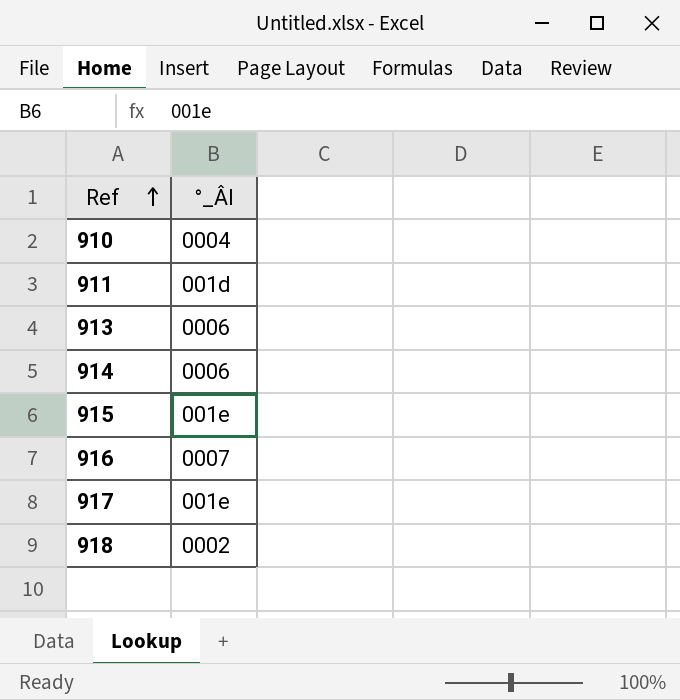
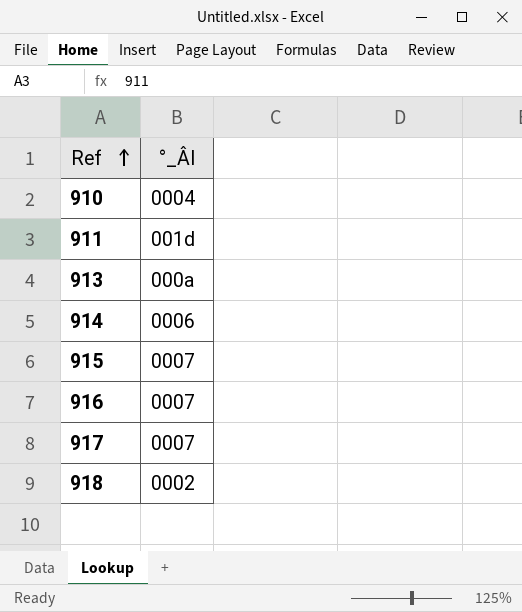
913 | °_ÂI: 0006 -> 000a
915 | °_ÂI: 001e -> 0007
917 | °_ÂI: 001e -> 0007

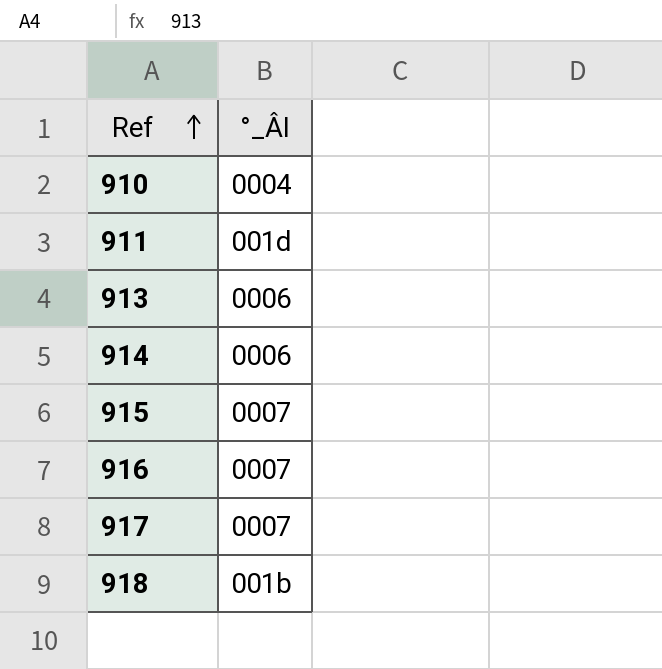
913 | °_ÂI: 000a -> 0006
918 | °_ÂI: 0002 -> 001b

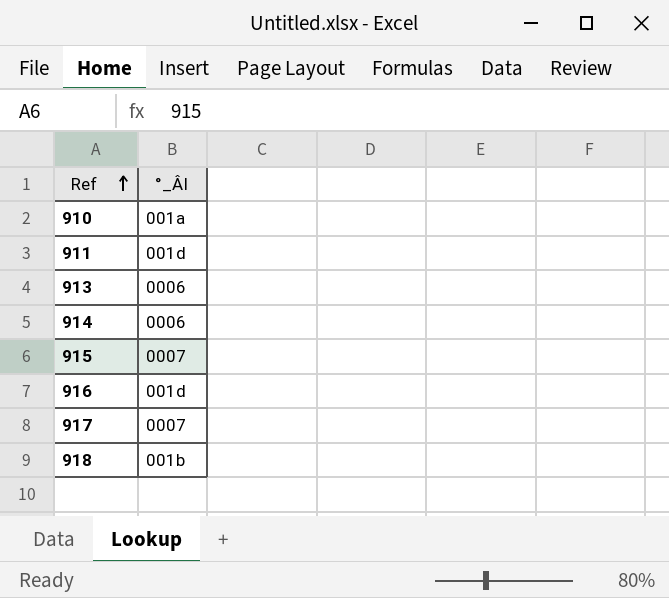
910 | °_ÂI: 0004 -> 001a
916 | °_ÂI: 0007 -> 001d

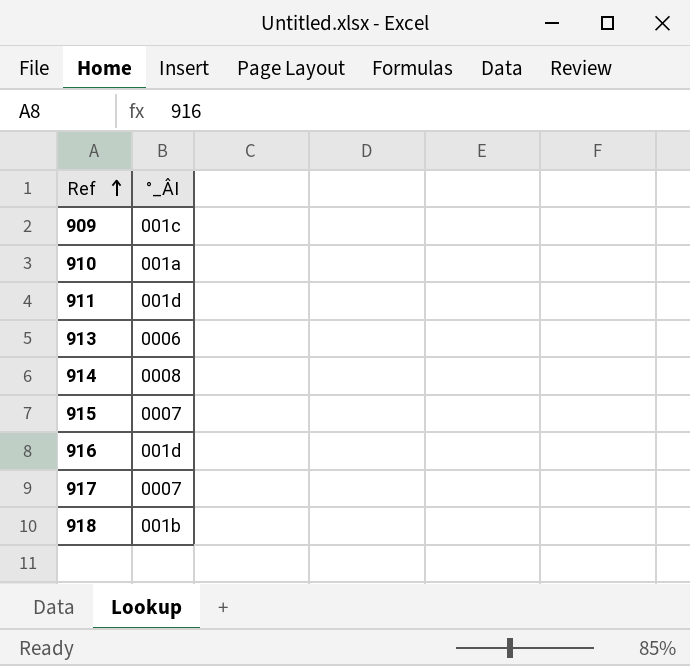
row 909: none -> 001c
914 | °_ÂI: 0006 -> 0008

